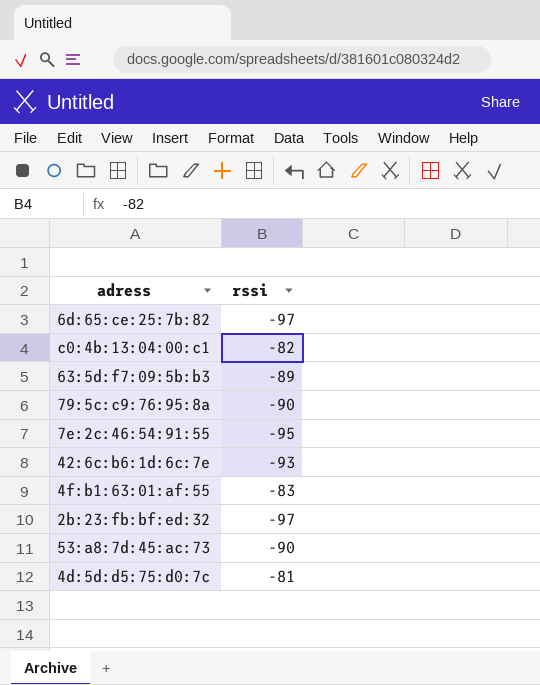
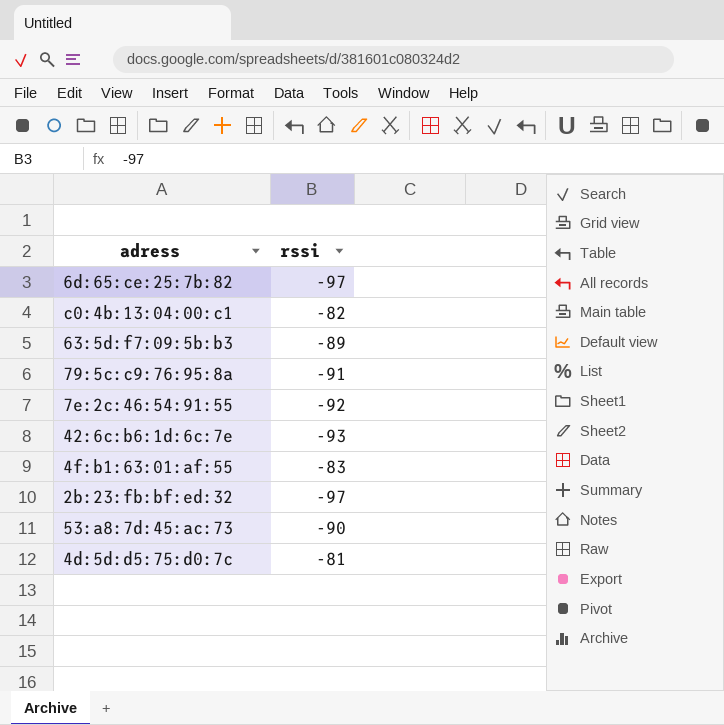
79:5c:c9:76:95:8a | rssi: -90 -> -91
7e:2c:46:54:91:55 | rssi: -95 -> -92

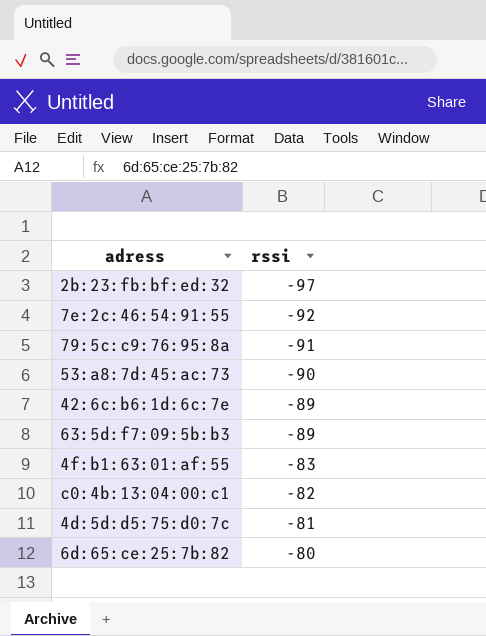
row order: none -> rssi ascending
42:6c:b6:1d:6c:7e | rssi: -93 -> -89
6d:65:ce:25:7b:82 | rssi: -97 -> -80

